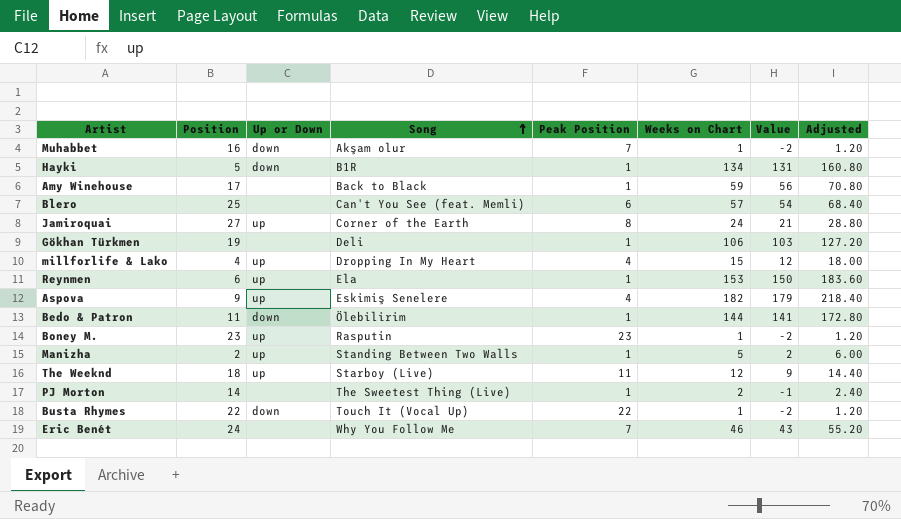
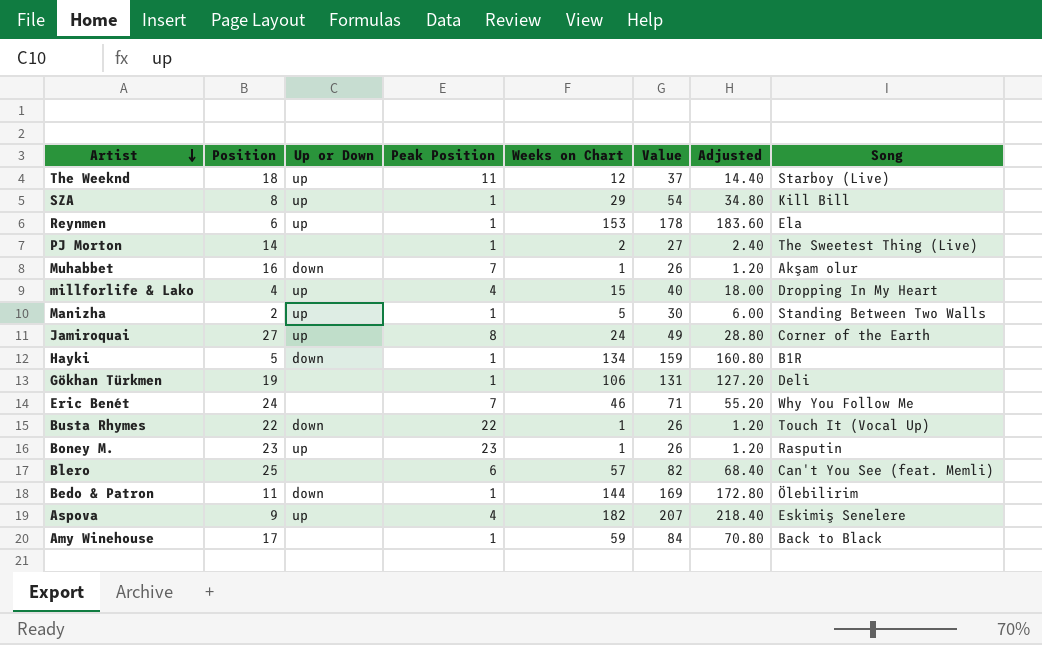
row order: Song ascending -> Artist descending
column Value | formula: [Weeks on Chart] - 3 -> [Weeks on Chart] + 25
column Song | position: 4 -> 8
row SZA: none -> 8 | up | 1 | 29 | 54 | 34.80 | Kill Bill

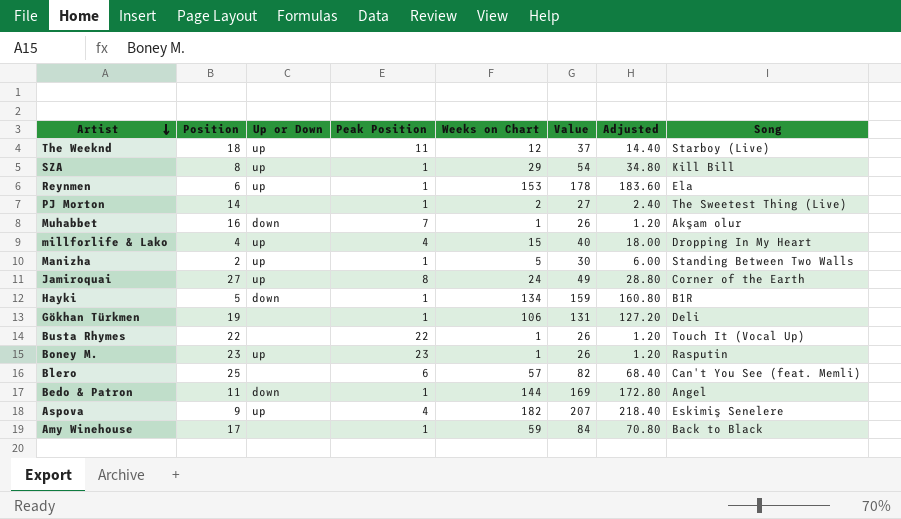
row Eric Benét: 24 | none | 7 | 46 | 71 | 55.20 | Why You Follow Me -> none
Busta Rhymes | Up or Down: down -> none
Bedo & Patron | Song: Ölebilirim -> Angel

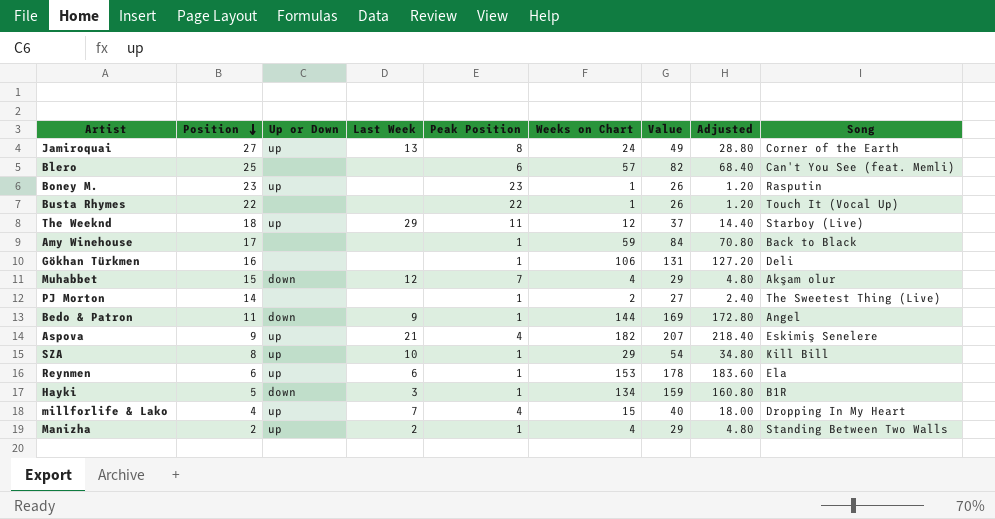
row order: Artist descending -> Position descending
column Last Week | position: none -> 4
Gökhan Türkmen | Position: 19 -> 16
Muhabbet | Position: 16 -> 15
Muhabbet | Weeks on Chart: 1 -> 4
Muhabbet | Value: 26 -> 29
Muhabbet | Adjusted: 1.20 -> 4.80
Manizha | Weeks on Chart: 5 -> 4
Manizha | Value: 30 -> 29
Manizha | Adjusted: 6.00 -> 4.80

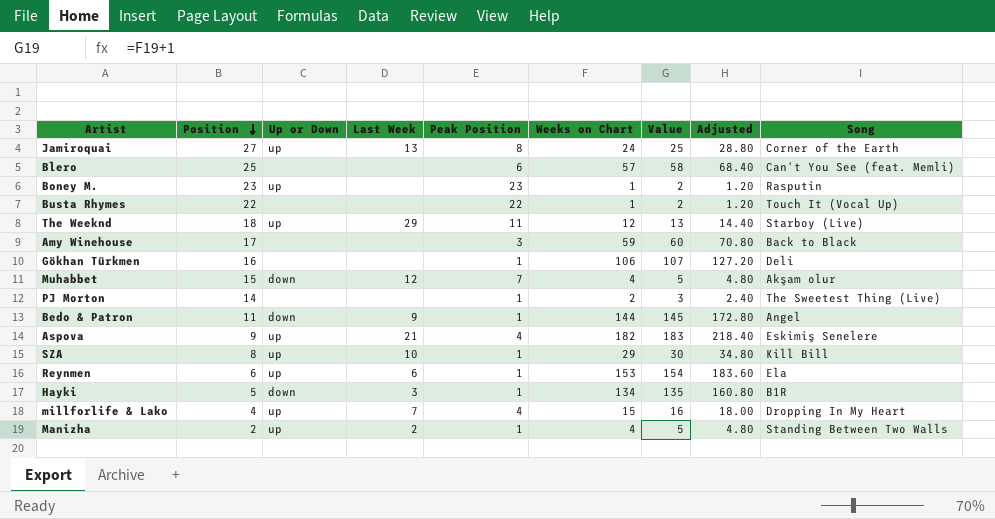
column Value | formula: [Weeks on Chart] + 25 -> [Weeks on Chart] + 1
Amy Winehouse | Peak Position: 1 -> 3

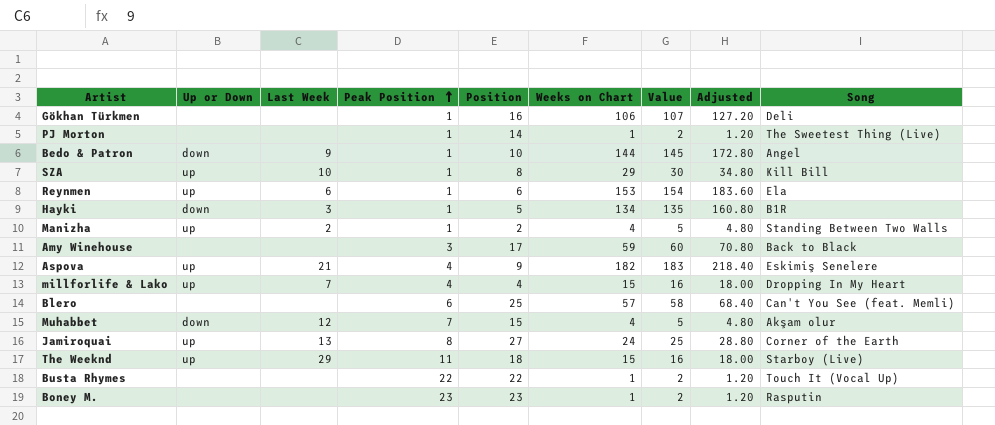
row order: Position descending -> Peak Position ascending
column Position | position: 2 -> 5
PJ Morton | Weeks on Chart: 2 -> 1
PJ Morton | Value: 3 -> 2
PJ Morton | Adjusted: 2.40 -> 1.20
Bedo & Patron | Position: 11 -> 10
The Weeknd | Weeks on Chart: 12 -> 15
The Weeknd | Value: 13 -> 16
The Weeknd | Adjusted: 14.40 -> 18.00
Boney M. | Up or Down: up -> none

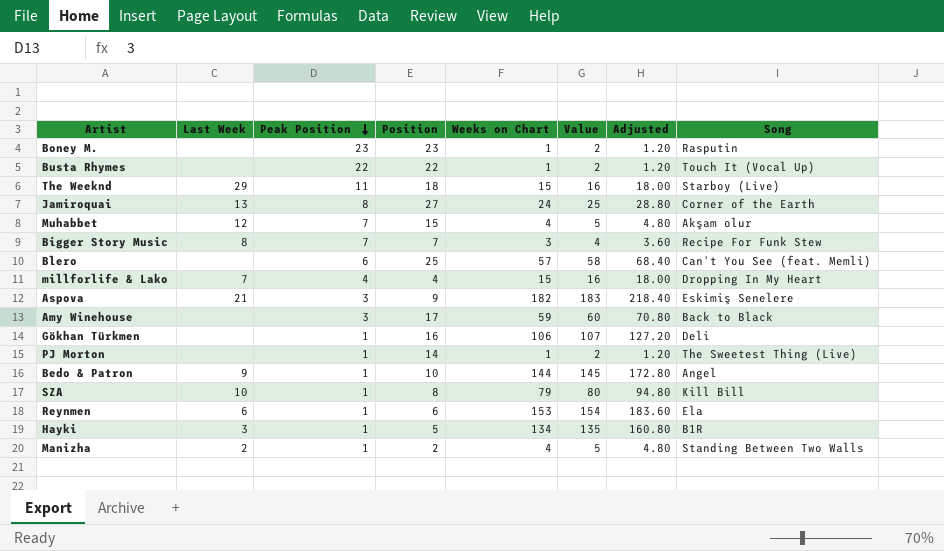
row order: Peak Position ascending -> Peak Position descending
column Up or Down | position: 2 -> none
row Bigger Story Music: none -> 8 | 7 | 7 | 3 | 4 | 3.60 | Recipe For Funk Stew
Aspova | Peak Position: 4 -> 3
SZA | Weeks on Chart: 29 -> 79
SZA | Value: 30 -> 80
SZA | Adjusted: 34.80 -> 94.80

